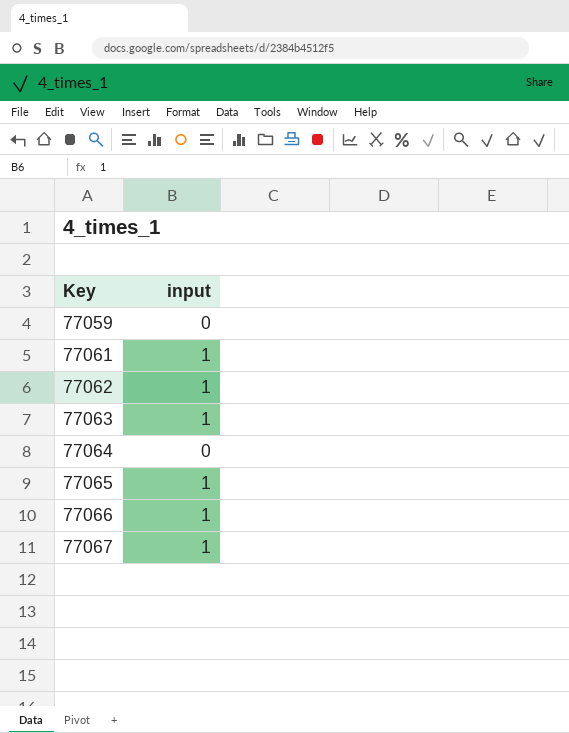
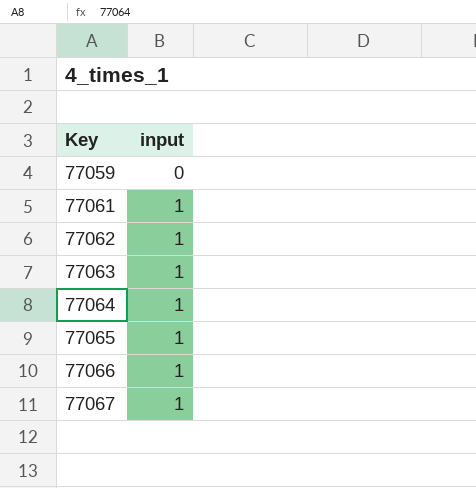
77064 | input: 0 -> 1

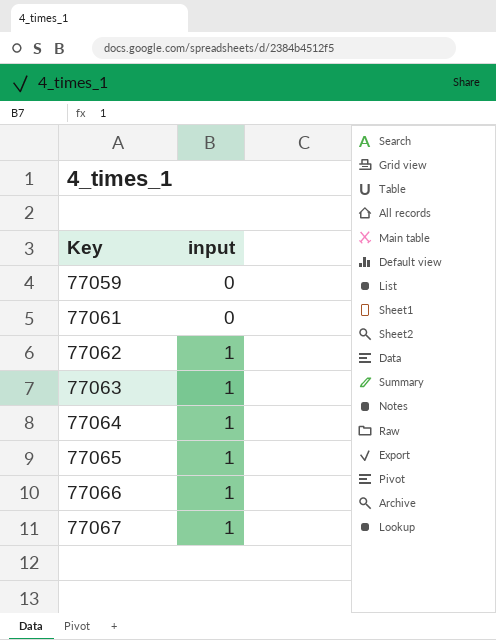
77061 | input: 1 -> 0

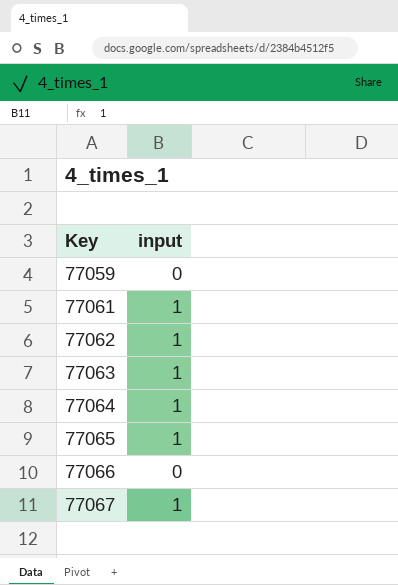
77061 | input: 0 -> 1
77066 | input: 1 -> 0

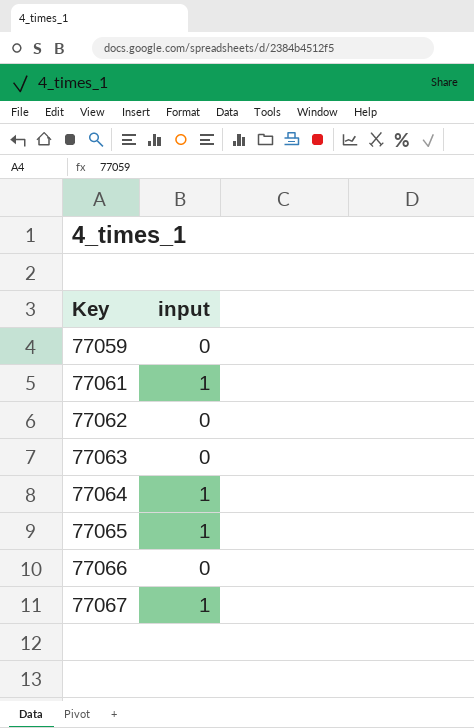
77062 | input: 1 -> 0
77063 | input: 1 -> 0

